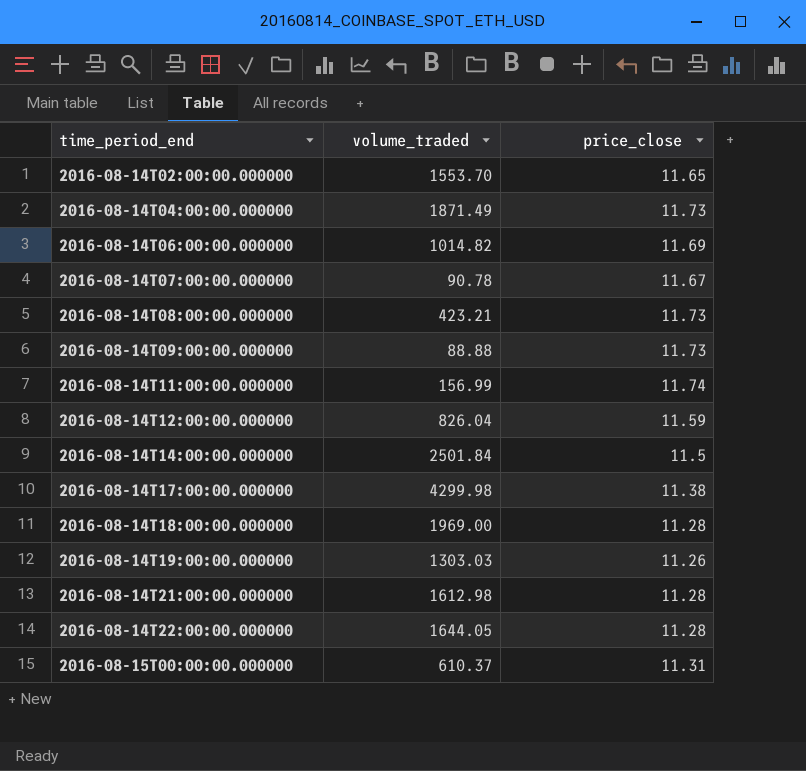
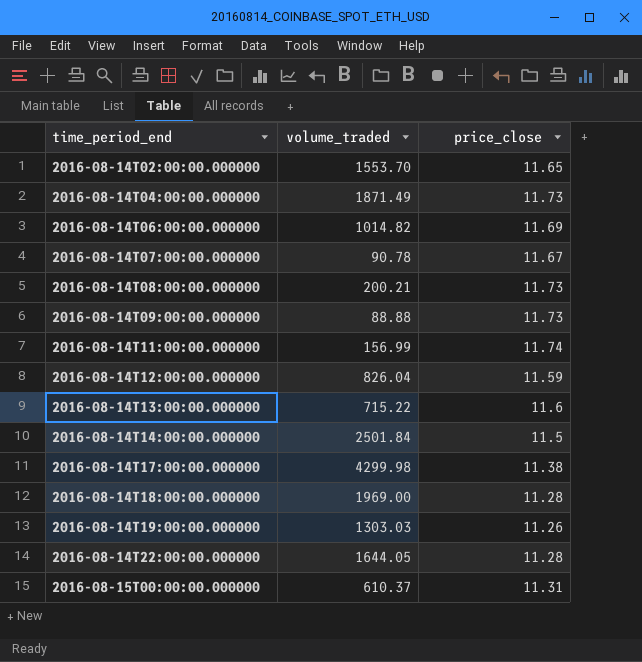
row 2016-08-14T21:00:00.000000: 1612.98 | 11.28 -> none
2016-08-14T08:00:00.000000 | volume_traded: 423.21 -> 200.21
row 2016-08-14T13:00:00.000000: none -> 715.22 | 11.6

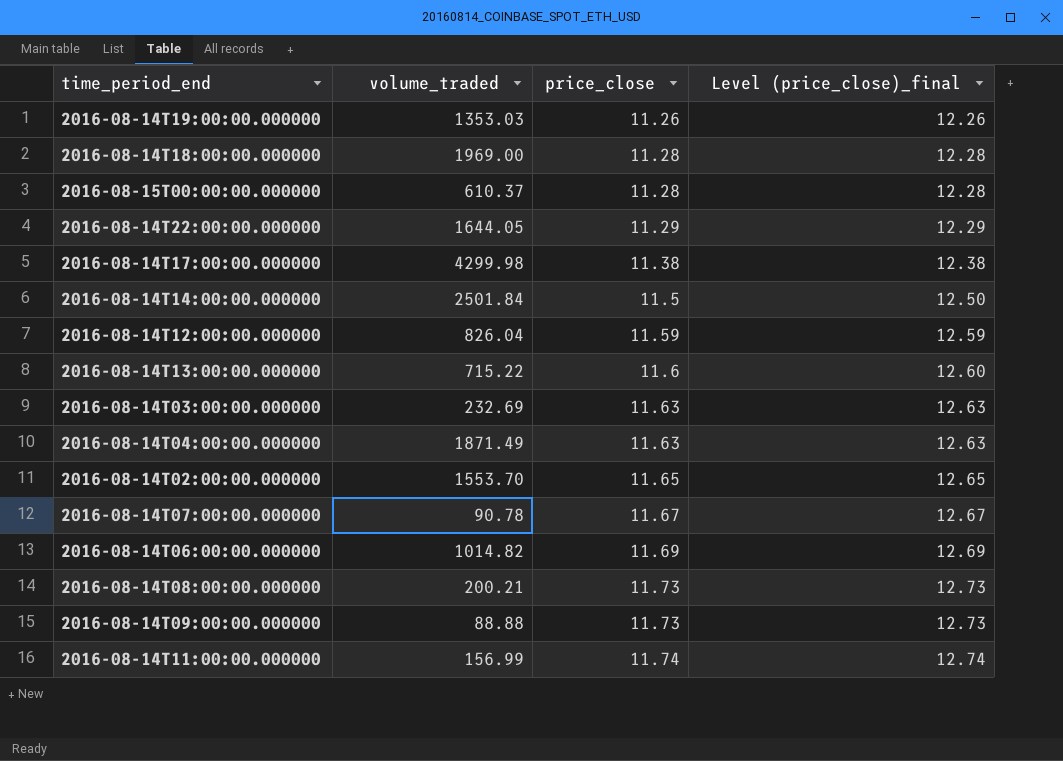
row order: time_period_end ascending -> price_close ascending
column Level (price_close)_final | formula: none -> [price_close] + 1
2016-08-14T19:00:00.000000 | volume_traded: 1303.03 -> 1353.03
2016-08-15T00:00:00.000000 | price_close: 11.31 -> 11.28
2016-08-14T22:00:00.000000 | price_close: 11.28 -> 11.29
row 2016-08-14T03:00:00.000000: none -> 232.69 | 11.63 | 12.63
2016-08-14T04:00:00.000000 | price_close: 11.73 -> 11.63

